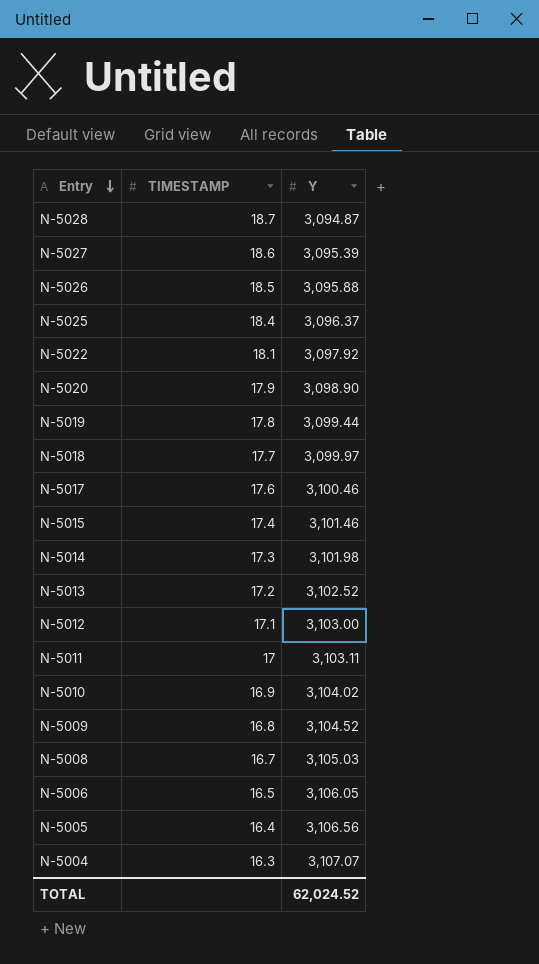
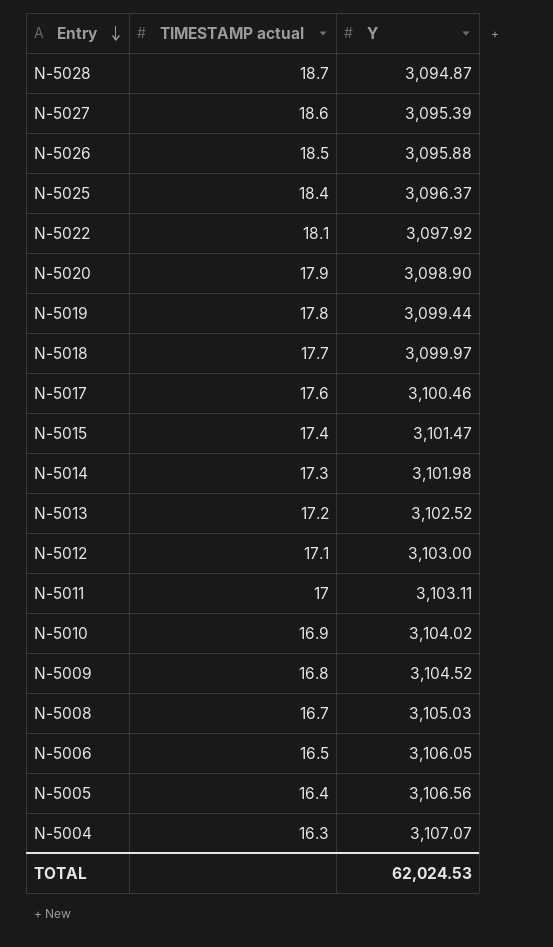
column name: TIMESTAMP -> TIMESTAMP actual
N-5015 | Y: 3,101.46 -> 3,101.47
TOTAL | Y: 62,024.52 -> 62,024.53

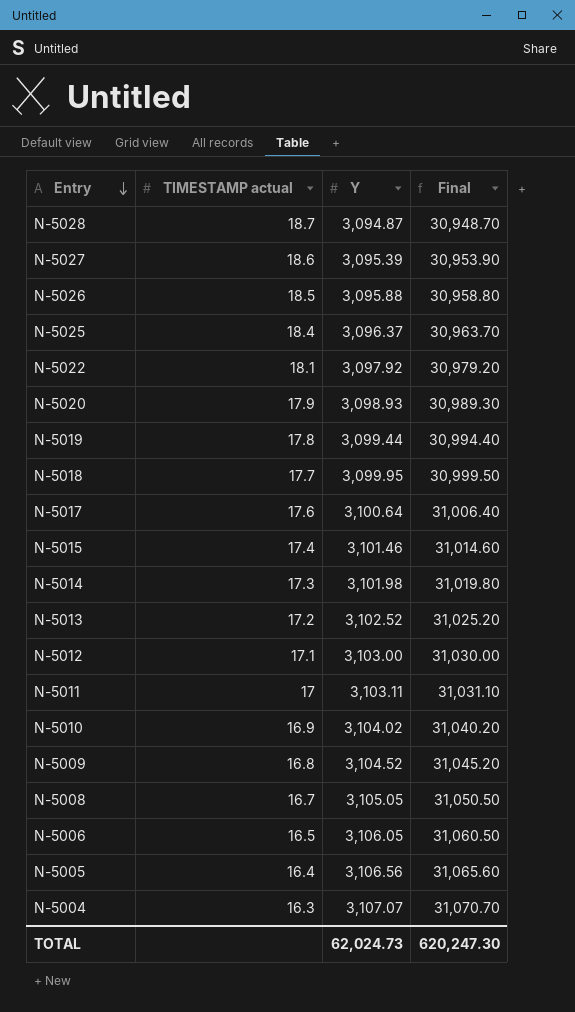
column Final | formula: none -> [Y] * 10
N-5020 | Y: 3,098.90 -> 3,098.93
N-5018 | Y: 3,099.97 -> 3,099.95
N-5017 | Y: 3,100.46 -> 3,100.64
N-5015 | Y: 3,101.47 -> 3,101.46
N-5008 | Y: 3,105.03 -> 3,105.05
TOTAL | Y: 62,024.53 -> 62,024.73

